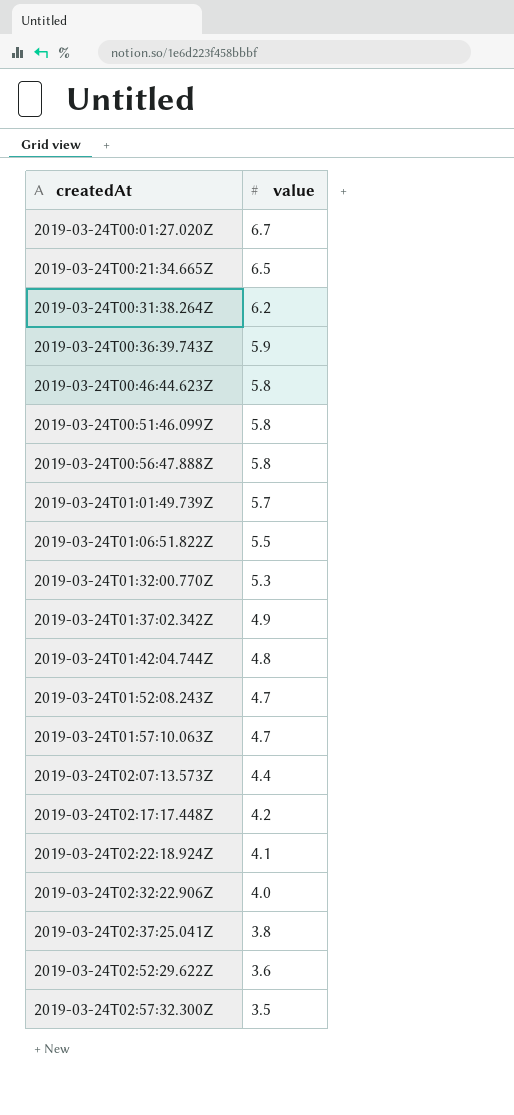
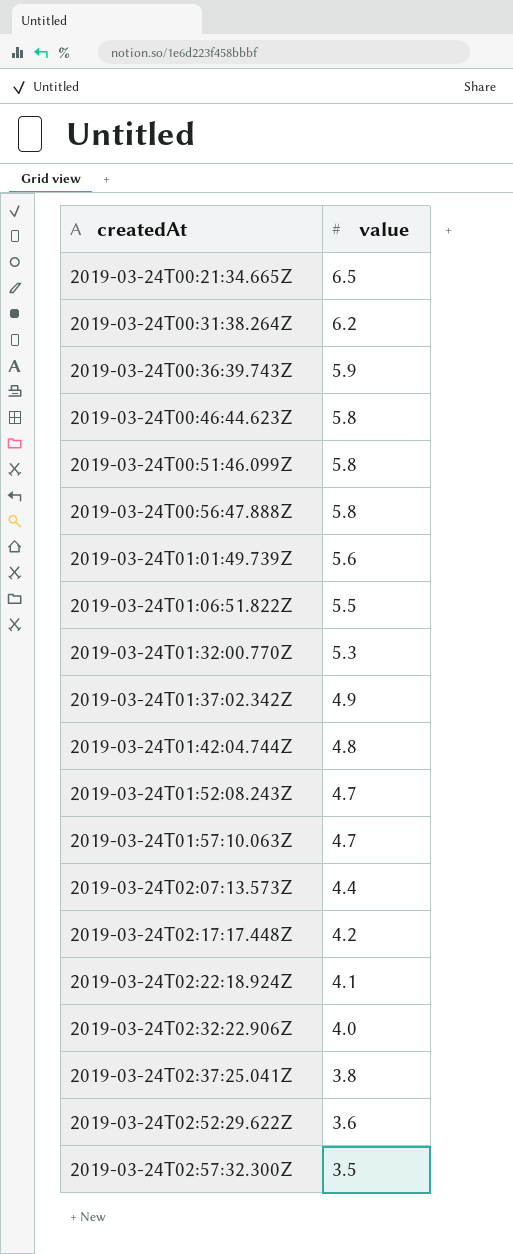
row 2019-03-24T00:01:27.020Z: 6.7 -> none
2019-03-24T01:01:49.739Z | value: 5.7 -> 5.6

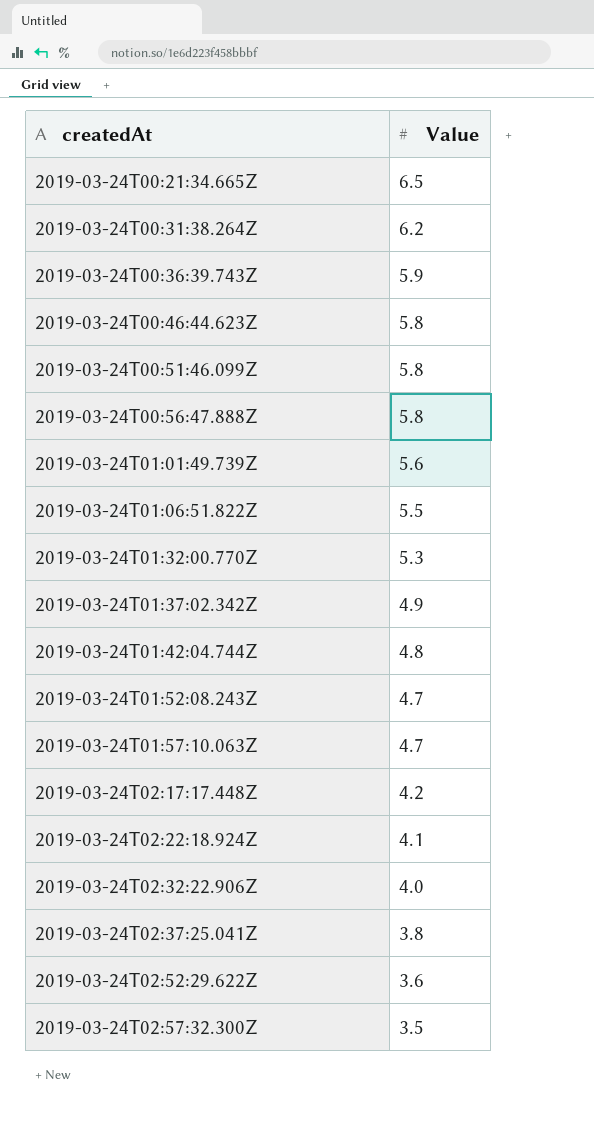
column name: value -> Value
row 2019-03-24T02:07:13.573Z: 4.4 -> none

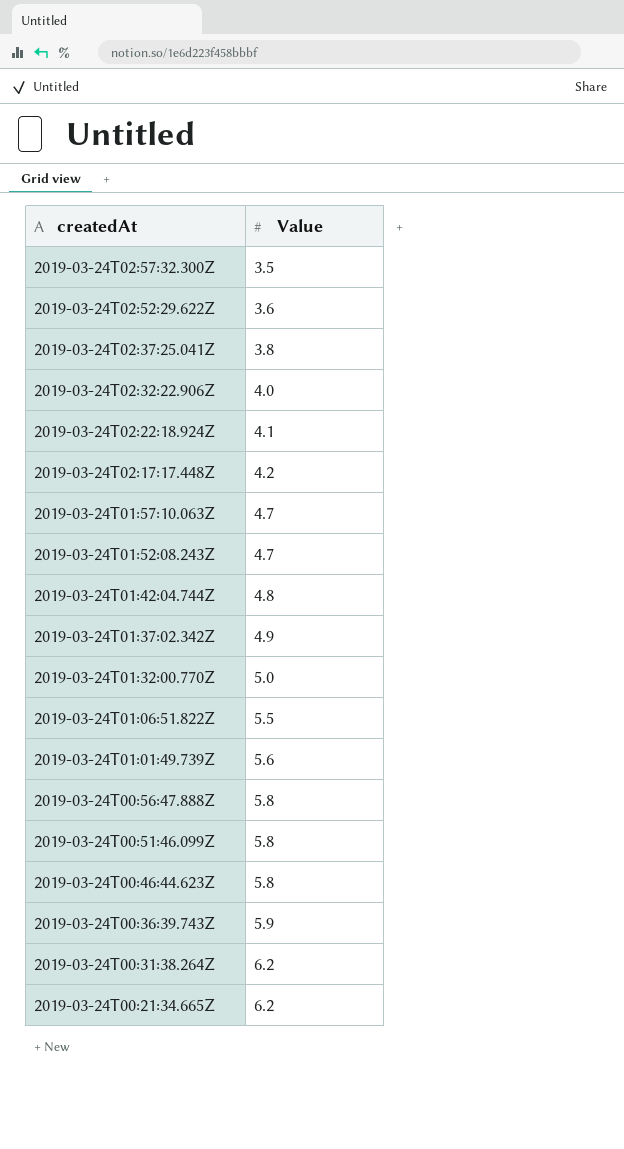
row order: createdAt ascending -> createdAt descending
2019-03-24T01:32:00.770Z | Value: 5.3 -> 5.0
2019-03-24T00:21:34.665Z | Value: 6.5 -> 6.2

